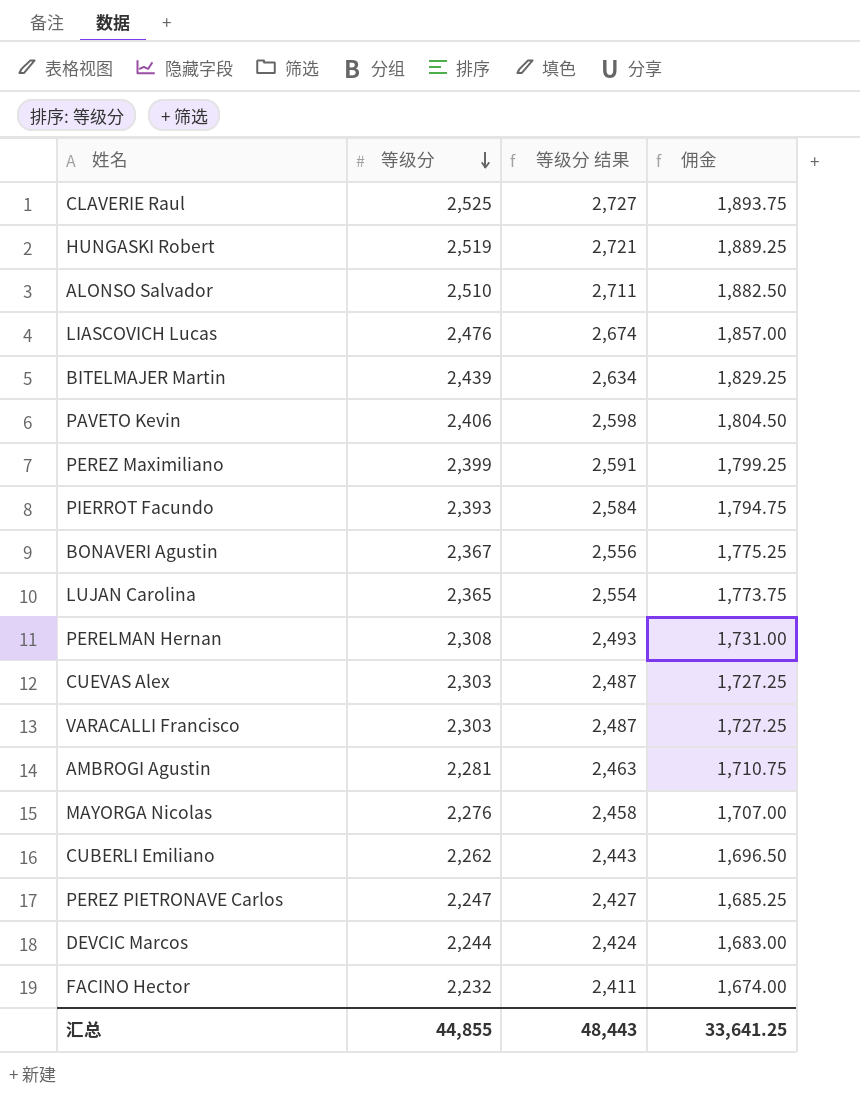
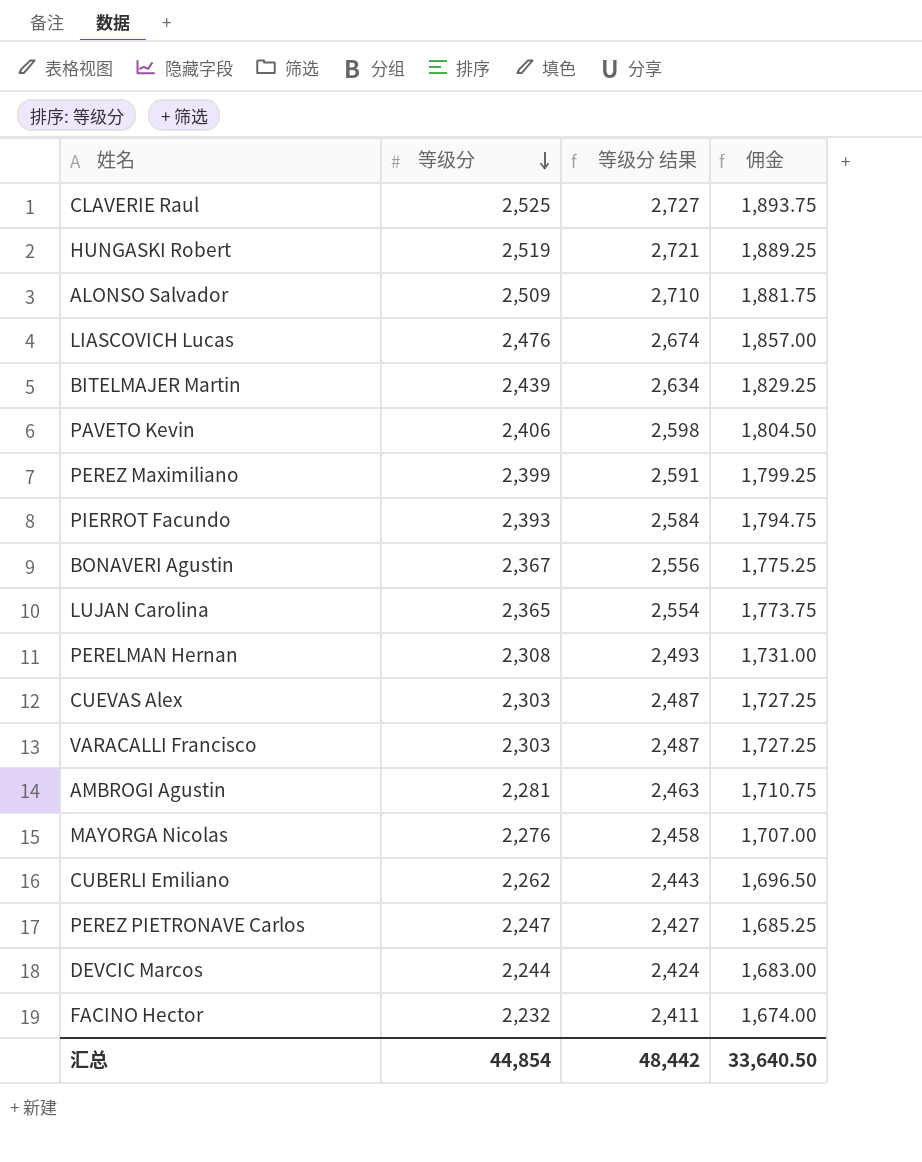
ALONSO Salvador | 等级分: 2,510 -> 2,509
ALONSO Salvador | 等级分 结果: 2,711 -> 2,710
ALONSO Salvador | 佣金: 1,882.50 -> 1,881.75
汇总 | 等级分: 44,855 -> 44,854
汇总 | 等级分 结果: 48,443 -> 48,442
汇总 | 佣金: 33,641.25 -> 33,640.50

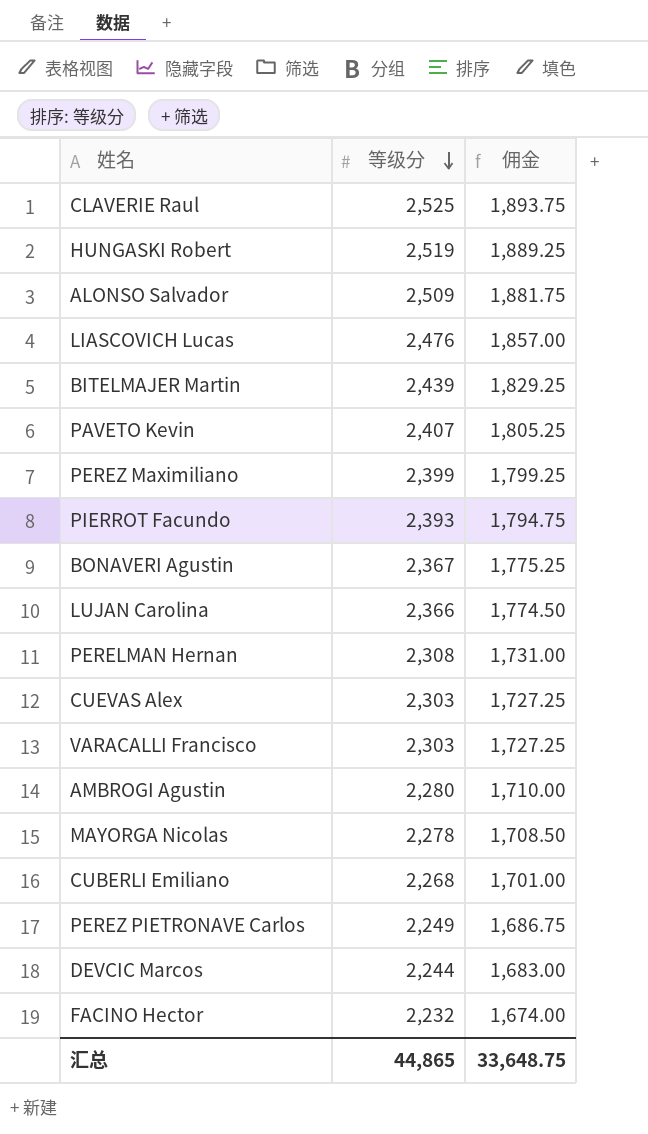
column 等级分 结果 | formula: [等级分] * 1.08 -> none
PAVETO Kevin | 等级分: 2,406 -> 2,407
PAVETO Kevin | 佣金: 1,804.50 -> 1,805.25
LUJAN Carolina | 等级分: 2,365 -> 2,366
LUJAN Carolina | 佣金: 1,773.75 -> 1,774.50
AMBROGI Agustin | 等级分: 2,281 -> 2,280
AMBROGI Agustin | 佣金: 1,710.75 -> 1,710.00
MAYORGA Nicolas | 等级分: 2,276 -> 2,278
MAYORGA Nicolas | 佣金: 1,707.00 -> 1,708.50
CUBERLI Emiliano | 等级分: 2,262 -> 2,268
CUBERLI Emiliano | 佣金: 1,696.50 -> 1,701.00
PEREZ PIETRONAVE Carlos | 等级分: 2,247 -> 2,249
PEREZ PIETRONAVE Carlos | 佣金: 1,685.25 -> 1,686.75
汇总 | 等级分: 44,854 -> 44,865
汇总 | 佣金: 33,640.50 -> 33,648.75

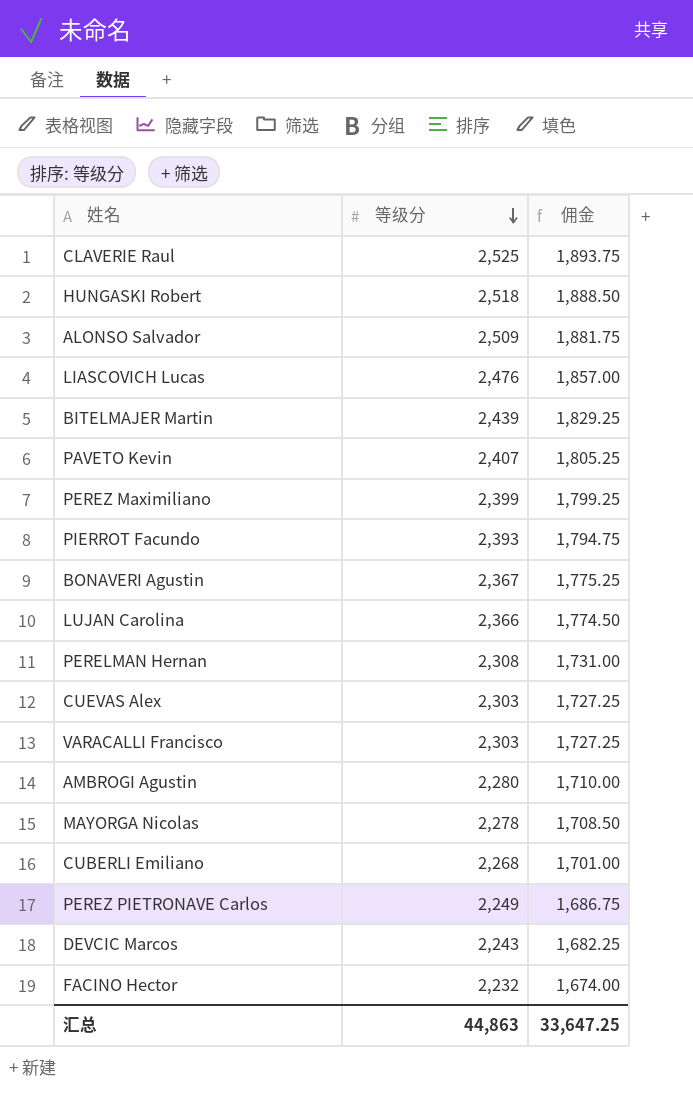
HUNGASKI Robert | 等级分: 2,519 -> 2,518
HUNGASKI Robert | 佣金: 1,889.25 -> 1,888.50
DEVCIC Marcos | 等级分: 2,244 -> 2,243
DEVCIC Marcos | 佣金: 1,683.00 -> 1,682.25
汇总 | 等级分: 44,865 -> 44,863
汇总 | 佣金: 33,648.75 -> 33,647.25

